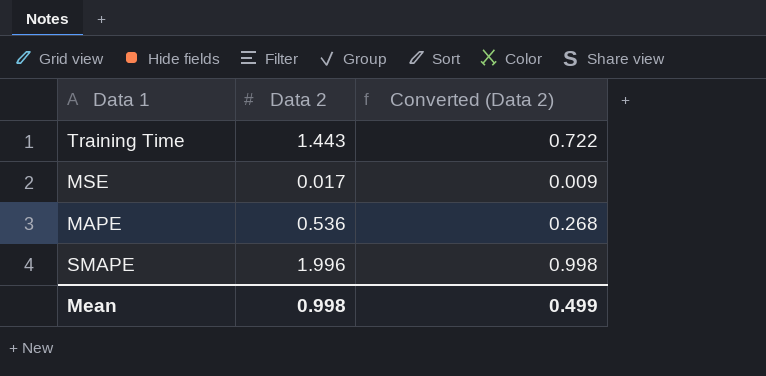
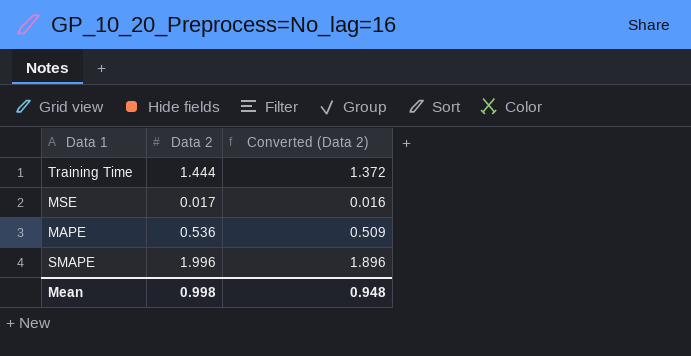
column Converted (Data 2) | formula: [Data 2] * 0.5 -> [Data 2] * 0.95
Training Time | Data 2: 1.443 -> 1.444
Mean | Converted (Data 2): 0.499 -> 0.948

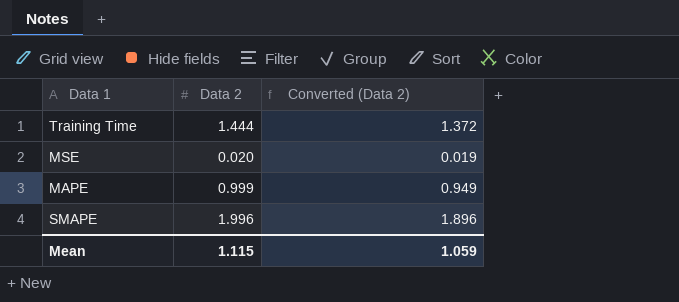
MSE | Data 2: 0.017 -> 0.020
MSE | Converted (Data 2): 0.016 -> 0.019
MAPE | Data 2: 0.536 -> 0.999
MAPE | Converted (Data 2): 0.509 -> 0.949
Mean | Data 2: 0.998 -> 1.115
Mean | Converted (Data 2): 0.948 -> 1.059

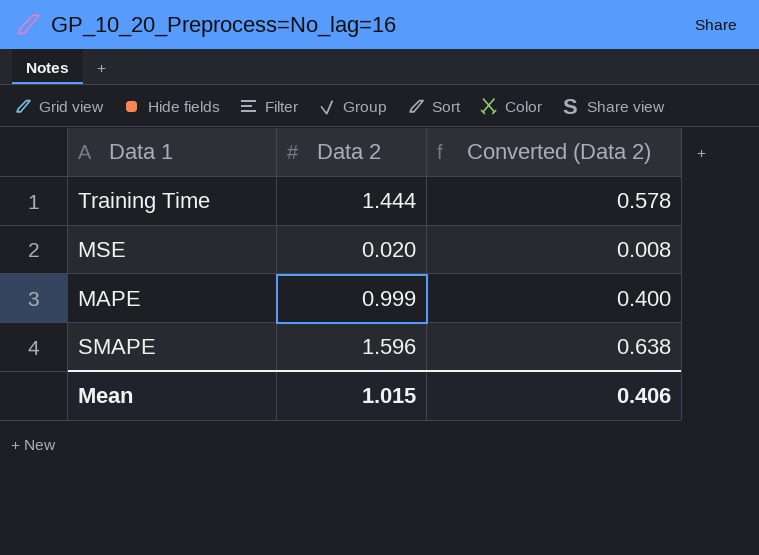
column Converted (Data 2) | formula: [Data 2] * 0.95 -> [Data 2] * 0.4
SMAPE | Data 2: 1.996 -> 1.596
Mean | Data 2: 1.115 -> 1.015
Mean | Converted (Data 2): 1.059 -> 0.406

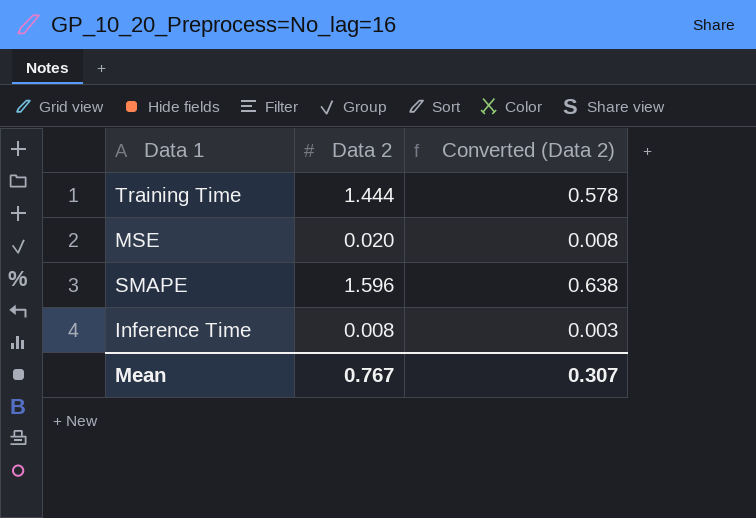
row MAPE: 0.999 | 0.400 -> none
row Inference Time: none -> 0.008 | 0.003
Mean | Data 2: 1.015 -> 0.767
Mean | Converted (Data 2): 0.406 -> 0.307

